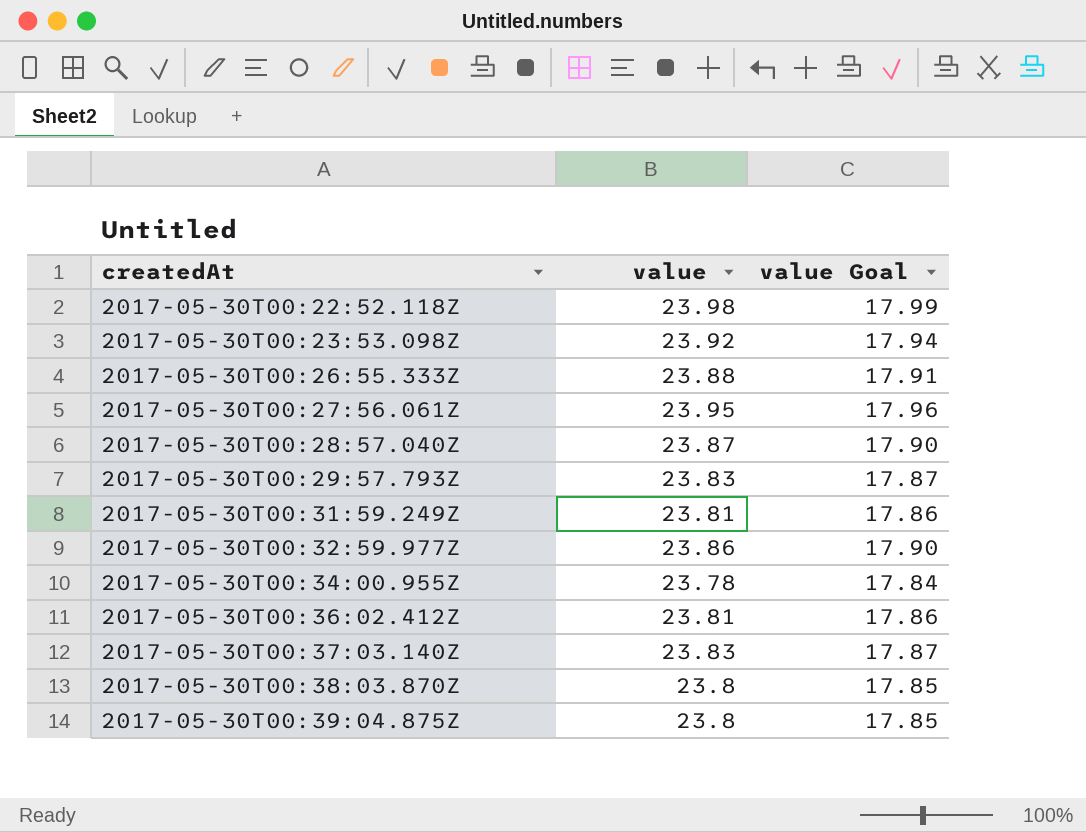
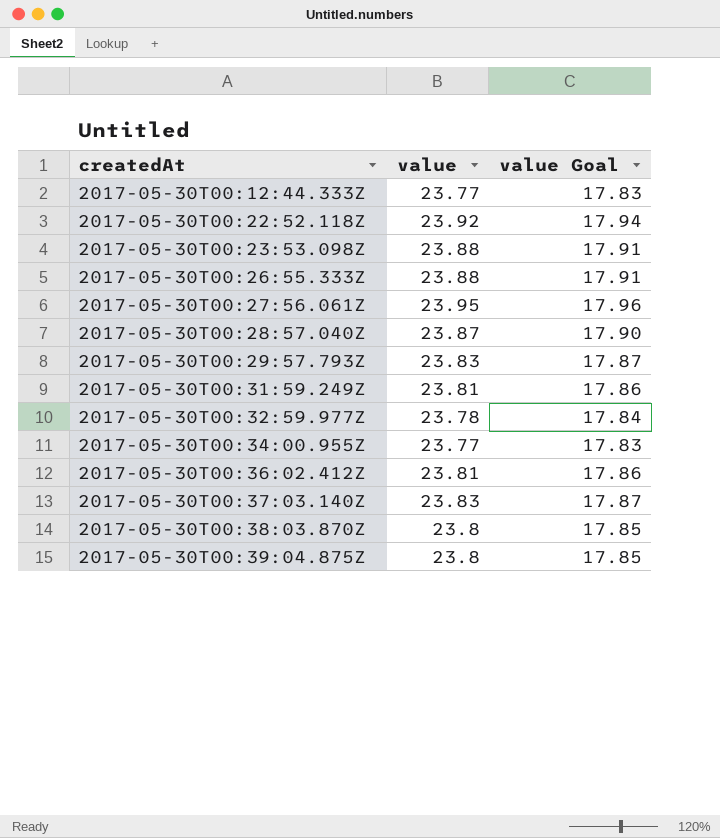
row 2017-05-30T00:12:44.333Z: none -> 23.77 | 17.83
2017-05-30T00:22:52.118Z | value: 23.98 -> 23.92
2017-05-30T00:22:52.118Z | value Goal: 17.99 -> 17.94
2017-05-30T00:23:53.098Z | value: 23.92 -> 23.88
2017-05-30T00:23:53.098Z | value Goal: 17.94 -> 17.91
2017-05-30T00:32:59.977Z | value: 23.86 -> 23.78
2017-05-30T00:32:59.977Z | value Goal: 17.90 -> 17.84
2017-05-30T00:34:00.955Z | value: 23.78 -> 23.77
2017-05-30T00:34:00.955Z | value Goal: 17.84 -> 17.83

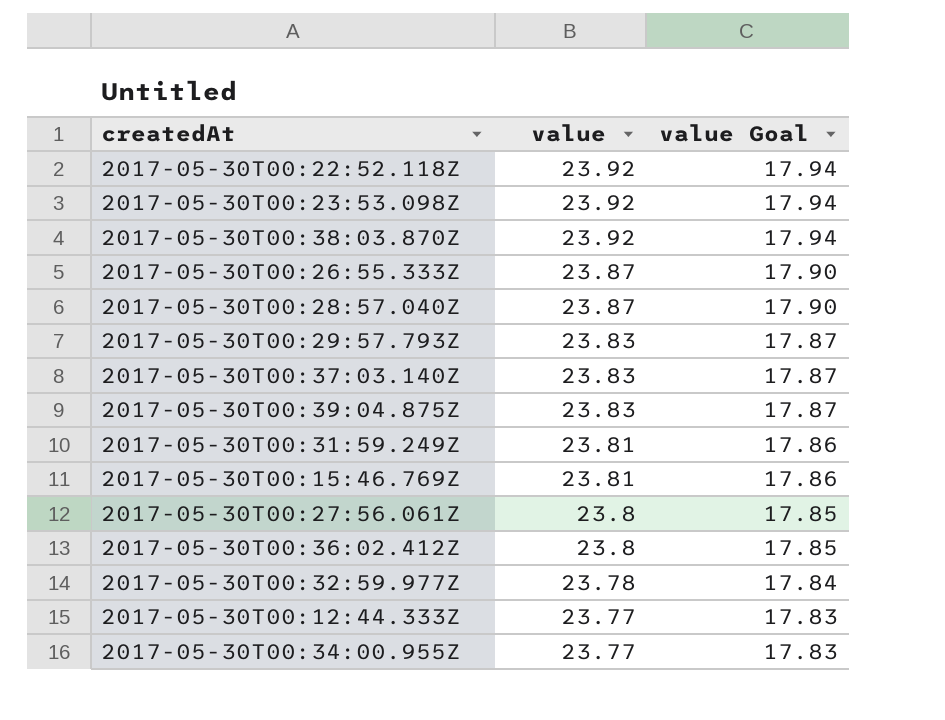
row order: createdAt ascending -> value descending
2017-05-30T00:23:53.098Z | value: 23.88 -> 23.92
2017-05-30T00:23:53.098Z | value Goal: 17.91 -> 17.94
2017-05-30T00:38:03.870Z | value: 23.8 -> 23.92
2017-05-30T00:38:03.870Z | value Goal: 17.85 -> 17.94
2017-05-30T00:26:55.333Z | value: 23.88 -> 23.87
2017-05-30T00:26:55.333Z | value Goal: 17.91 -> 17.90
2017-05-30T00:39:04.875Z | value: 23.8 -> 23.83
2017-05-30T00:39:04.875Z | value Goal: 17.85 -> 17.87
row 2017-05-30T00:15:46.769Z: none -> 23.81 | 17.86
2017-05-30T00:27:56.061Z | value: 23.95 -> 23.8
2017-05-30T00:27:56.061Z | value Goal: 17.96 -> 17.85
2017-05-30T00:36:02.412Z | value: 23.81 -> 23.8
2017-05-30T00:36:02.412Z | value Goal: 17.86 -> 17.85

